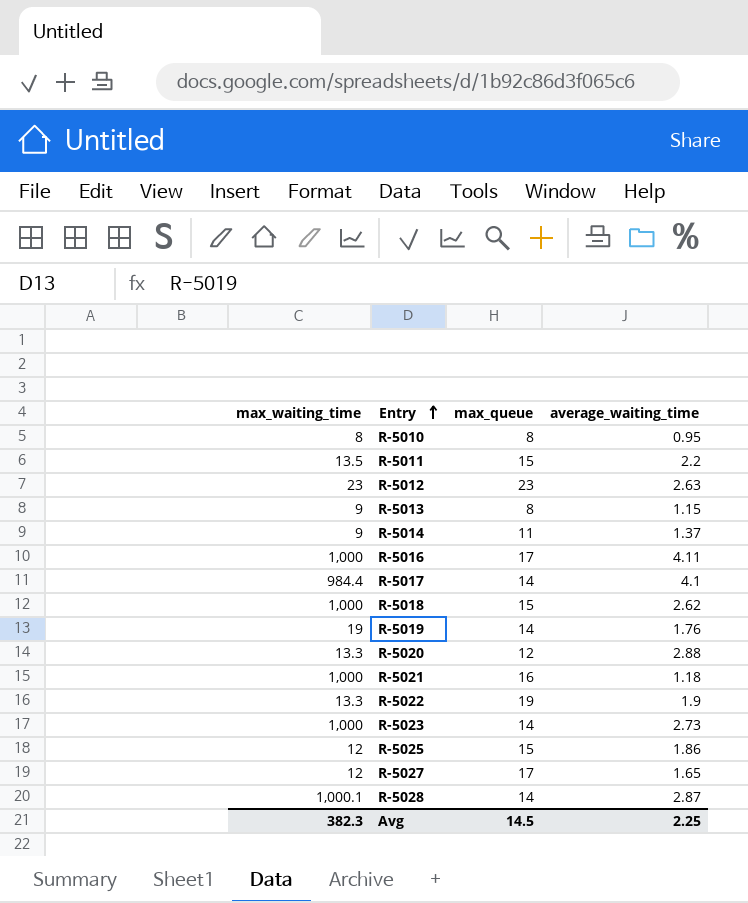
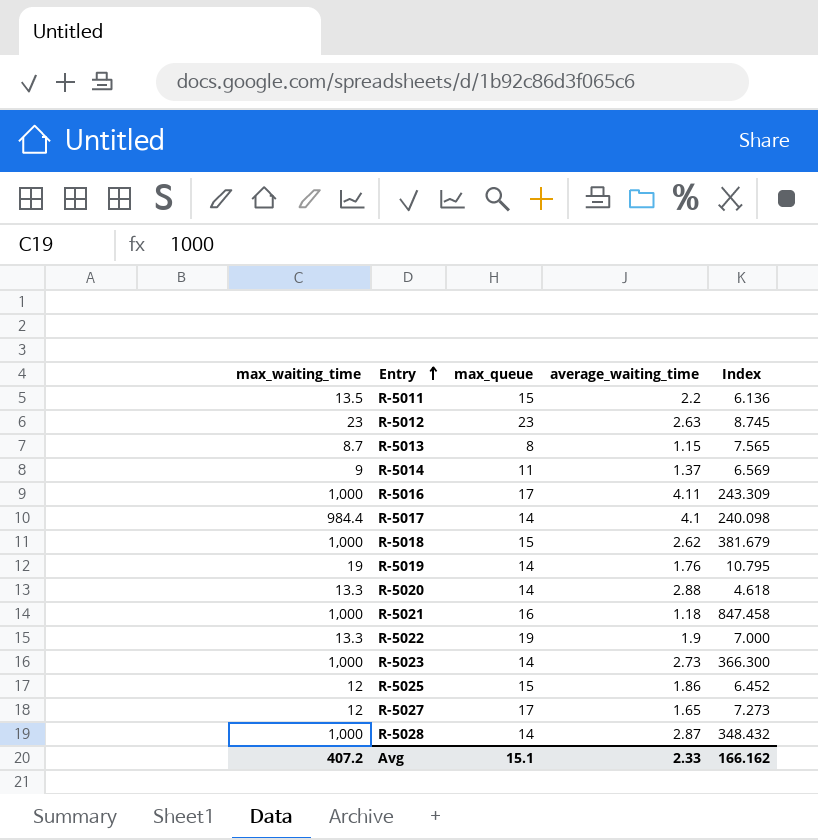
column Index | formula: none -> [max_waiting_time] / [average_waiting_time]
row R-5010: 8 | 8 | 0.95 -> none
R-5013 | max_waiting_time: 9 -> 8.7
R-5020 | max_queue: 12 -> 14
R-5028 | max_waiting_time: 1,000.1 -> 1,000
Avg | max_waiting_time: 382.3 -> 407.2
Avg | max_queue: 14.5 -> 15.1
Avg | average_waiting_time: 2.25 -> 2.33

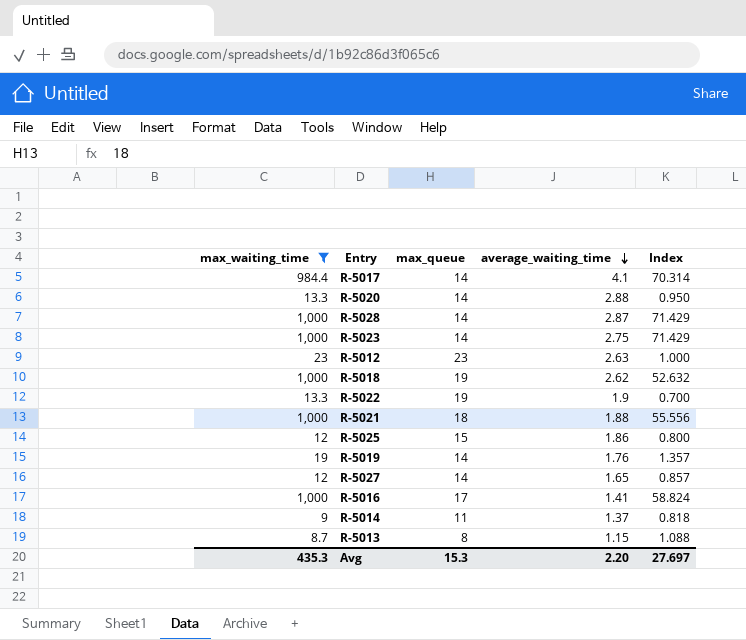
filter: none -> max_waiting_time != 13.5
row order: Entry ascending -> average_waiting_time descending
column Index | formula: [max_waiting_time] / [average_waiting_time] -> [max_waiting_time] / [max_queue]
R-5023 | average_waiting_time: 2.73 -> 2.75
R-5018 | max_queue: 15 -> 19
R-5021 | max_queue: 16 -> 18
R-5021 | average_waiting_time: 1.18 -> 1.88
R-5027 | max_queue: 17 -> 14
R-5016 | average_waiting_time: 4.11 -> 1.41
Avg | max_waiting_time: 407.2 -> 435.3
Avg | max_queue: 15.1 -> 15.3
Avg | average_waiting_time: 2.33 -> 2.20
Avg | Index: 166.162 -> 27.697

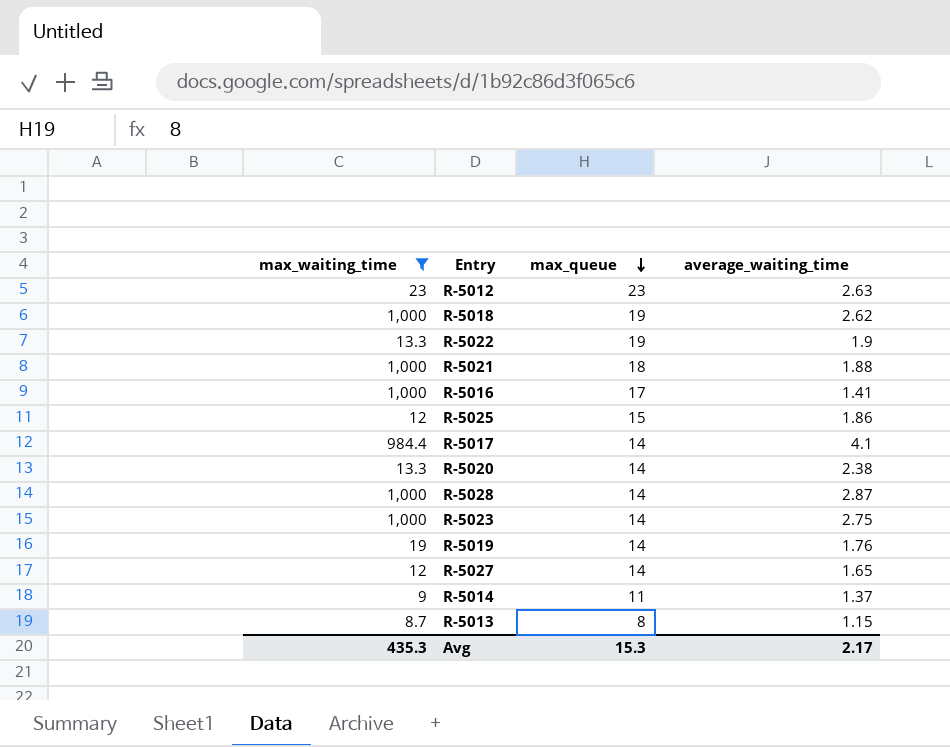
row order: average_waiting_time descending -> max_queue descending
column Index | formula: [max_waiting_time] / [max_queue] -> none
R-5020 | average_waiting_time: 2.88 -> 2.38
Avg | average_waiting_time: 2.20 -> 2.17

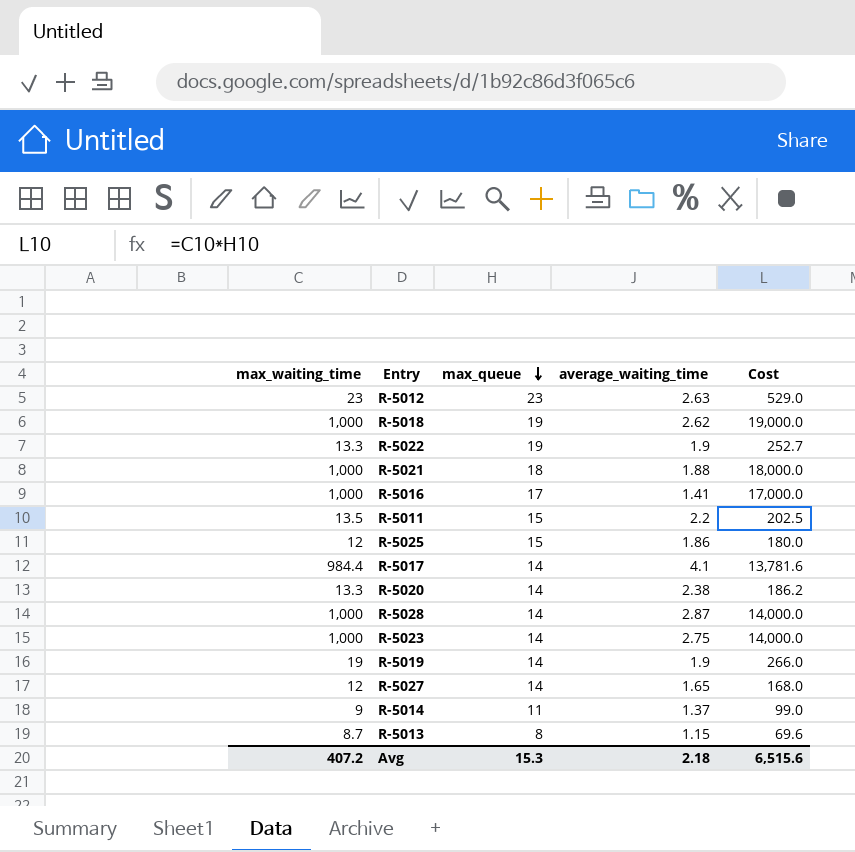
filter: max_waiting_time != 13.5 -> none
column Cost | formula: none -> [max_waiting_time] * [max_queue]
R-5019 | average_waiting_time: 1.76 -> 1.9
Avg | max_waiting_time: 435.3 -> 407.2
Avg | average_waiting_time: 2.17 -> 2.18

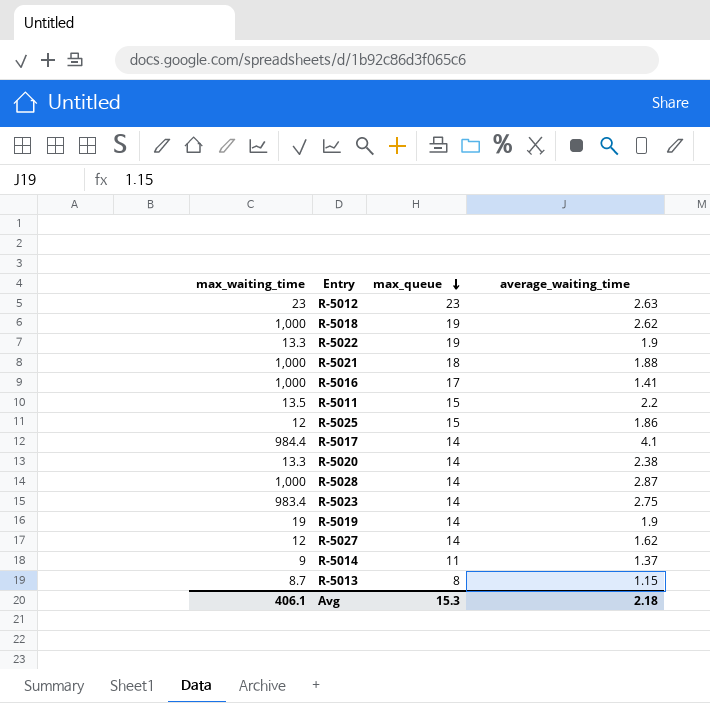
column Cost | formula: [max_waiting_time] * [max_queue] -> none
R-5023 | max_waiting_time: 1,000 -> 983.4
R-5027 | average_waiting_time: 1.65 -> 1.62
Avg | max_waiting_time: 407.2 -> 406.1

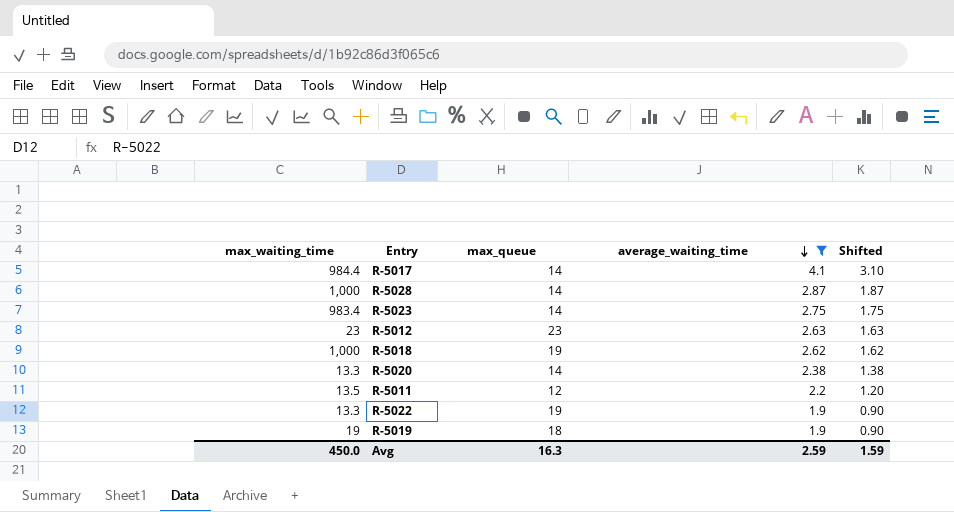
filter: none -> average_waiting_time >= 1.9
row order: max_queue descending -> average_waiting_time descending
column Shifted | formula: none -> [average_waiting_time] - 1
R-5011 | max_queue: 15 -> 12
R-5019 | max_queue: 14 -> 18
Avg | max_waiting_time: 406.1 -> 450.0
Avg | max_queue: 15.3 -> 16.3
Avg | average_waiting_time: 2.18 -> 2.59

